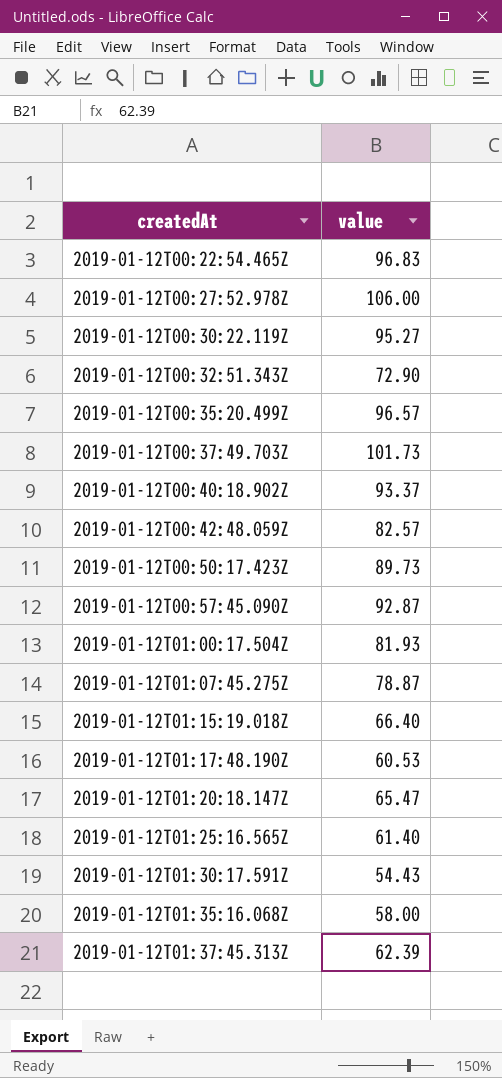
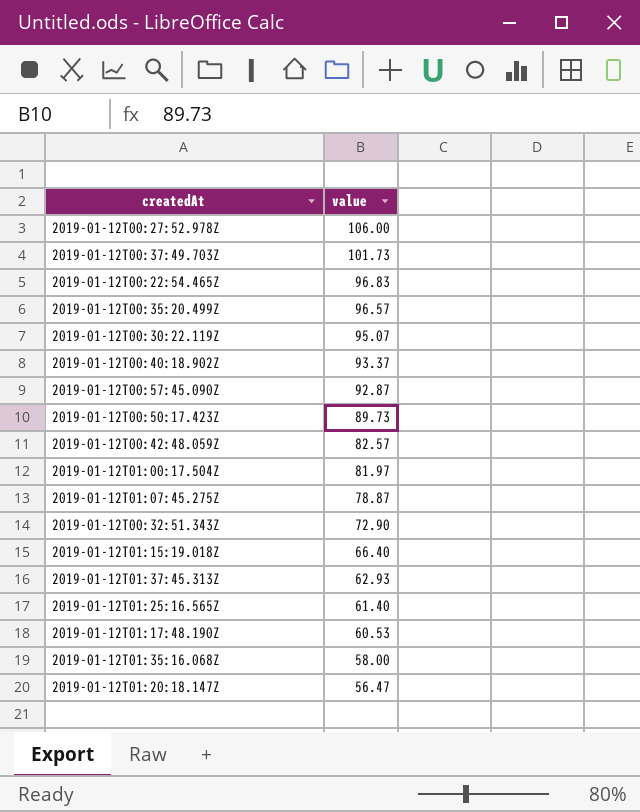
row order: createdAt ascending -> value descending
row 2019-01-12T01:30:17.591Z: 54.43 -> none
2019-01-12T00:30:22.119Z | value: 95.27 -> 95.07
2019-01-12T01:00:17.504Z | value: 81.93 -> 81.97
2019-01-12T01:37:45.313Z | value: 62.39 -> 62.93
2019-01-12T01:20:18.147Z | value: 65.47 -> 56.47

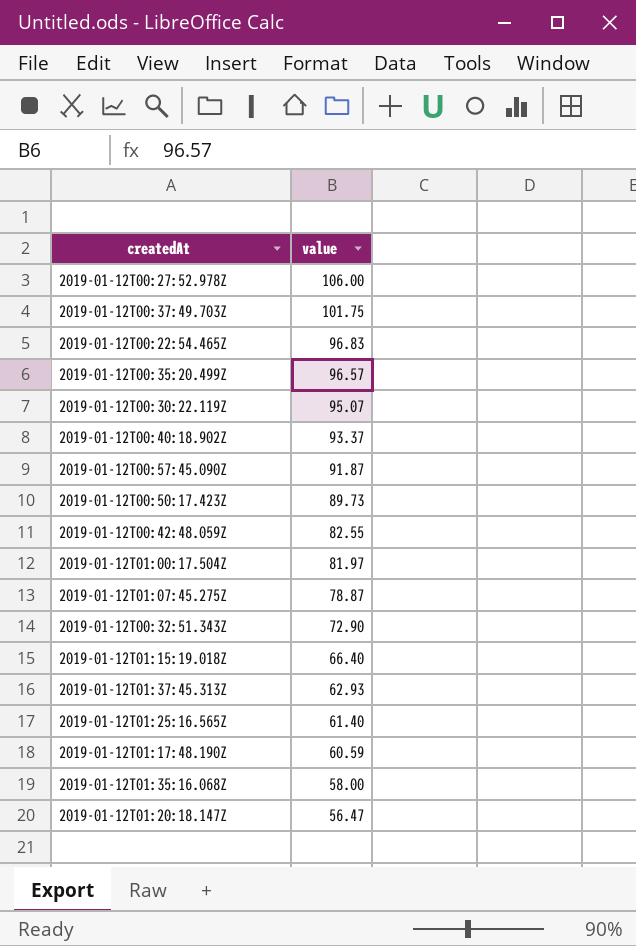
2019-01-12T00:37:49.703Z | value: 101.73 -> 101.75
2019-01-12T00:57:45.090Z | value: 92.87 -> 91.87
2019-01-12T00:42:48.059Z | value: 82.57 -> 82.55
2019-01-12T01:17:48.190Z | value: 60.53 -> 60.59

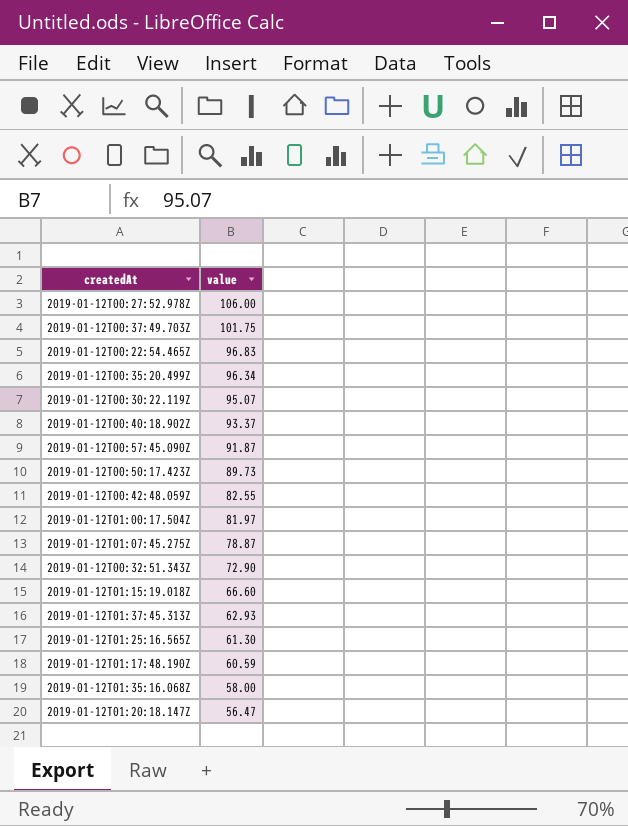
2019-01-12T00:35:20.499Z | value: 96.57 -> 96.34
2019-01-12T01:15:19.018Z | value: 66.40 -> 66.60
2019-01-12T01:25:16.565Z | value: 61.40 -> 61.30

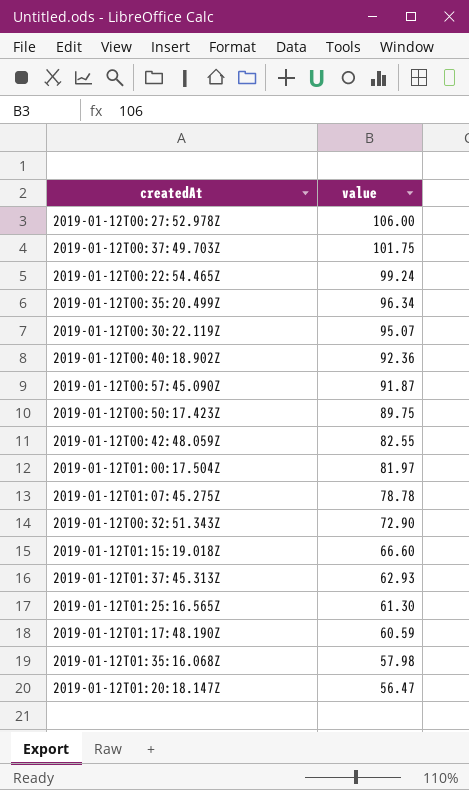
2019-01-12T00:22:54.465Z | value: 96.83 -> 99.24
2019-01-12T00:40:18.902Z | value: 93.37 -> 92.36
2019-01-12T00:50:17.423Z | value: 89.73 -> 89.75
2019-01-12T01:07:45.275Z | value: 78.87 -> 78.78
2019-01-12T01:35:16.068Z | value: 58.00 -> 57.98

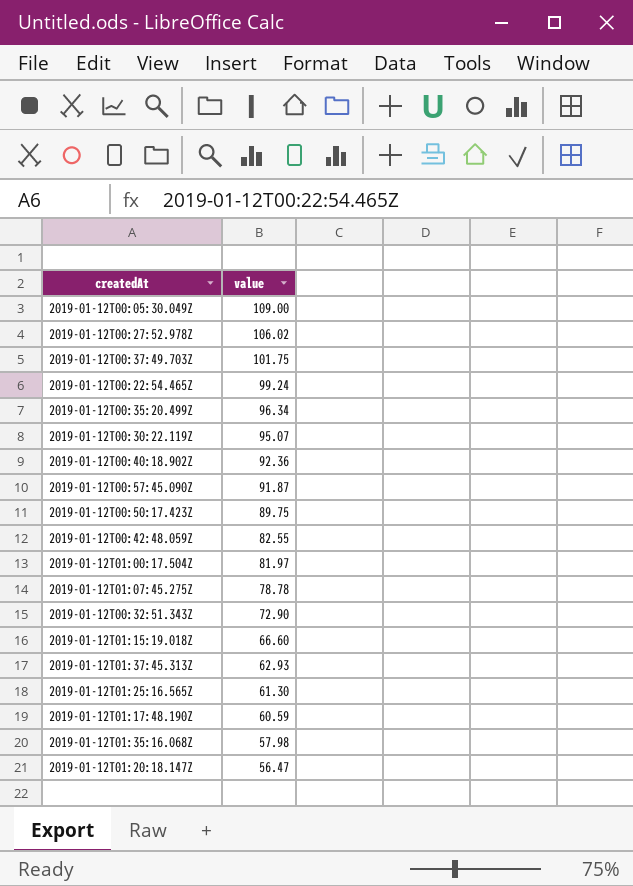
row 2019-01-12T00:05:30.049Z: none -> 109.00
2019-01-12T00:27:52.978Z | value: 106.00 -> 106.02

